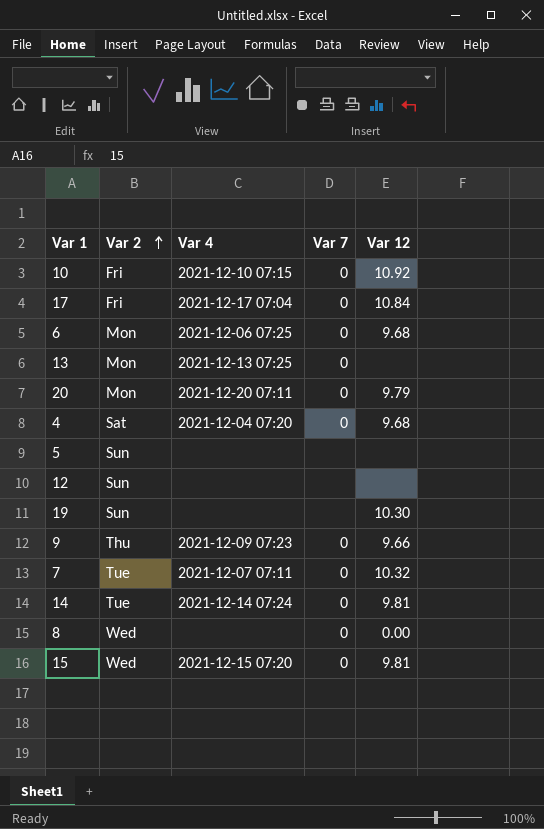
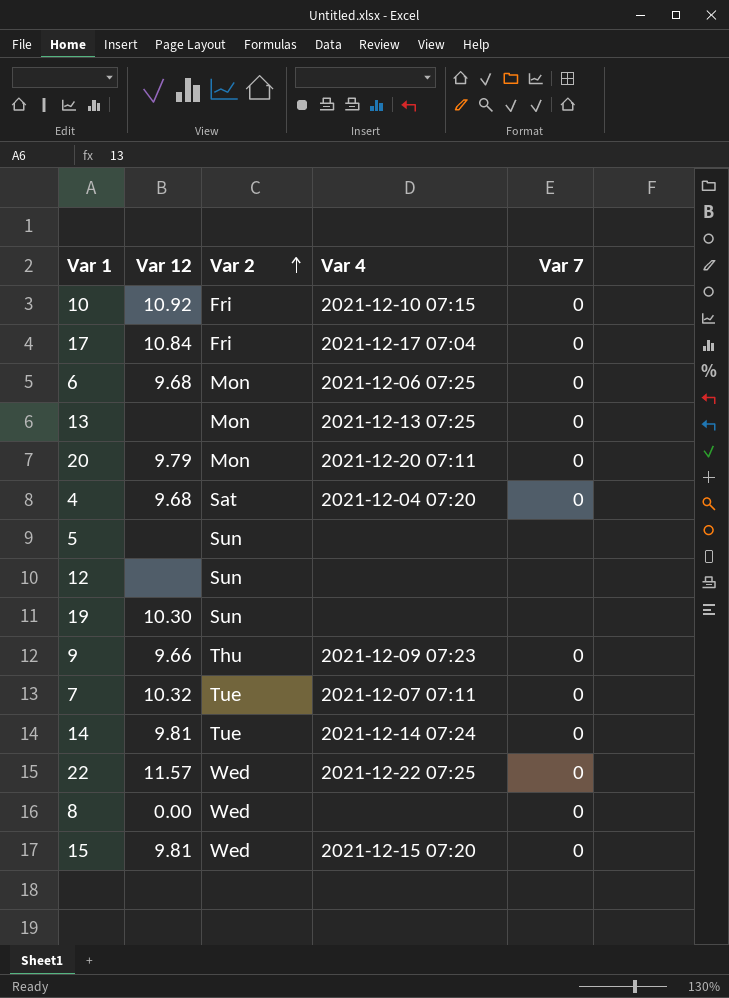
column Var 12 | position: 5 -> 2
row 22: none -> 11.57 | Wed | 2021-12-22 07:25 | 0

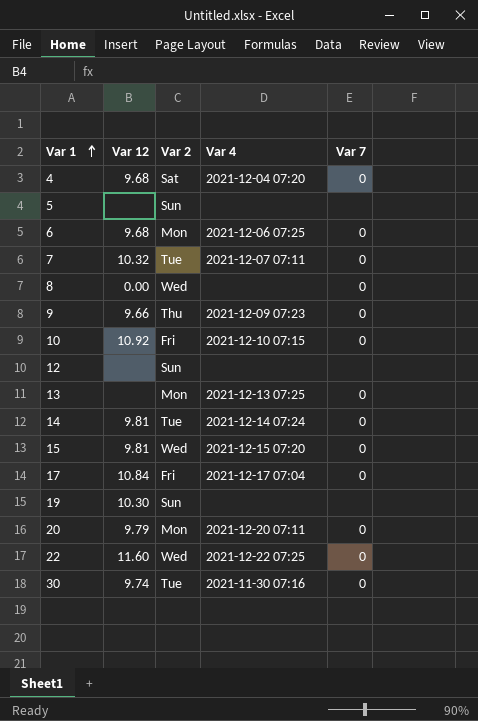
row order: Var 2 ascending -> Var 1 ascending
22 | Var 12: 11.57 -> 11.60
row 30: none -> 9.74 | Tue | 2021-11-30 07:16 | 0

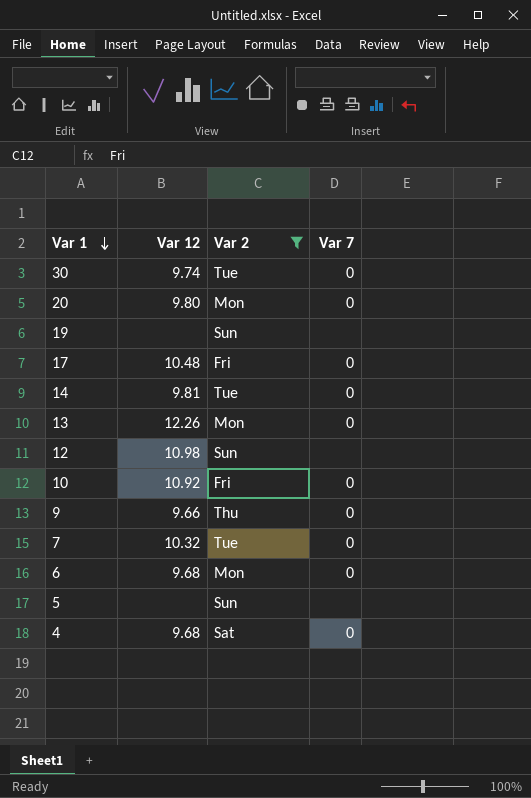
filter: none -> Var 2 != Wed
row order: Var 1 ascending -> Var 1 descending
column Var 4 | position: 4 -> none
20 | Var 12: 9.79 -> 9.80
19 | Var 12: 10.30 -> none
17 | Var 12: 10.84 -> 10.48
13 | Var 12: none -> 12.26
12 | Var 12: none -> 10.98

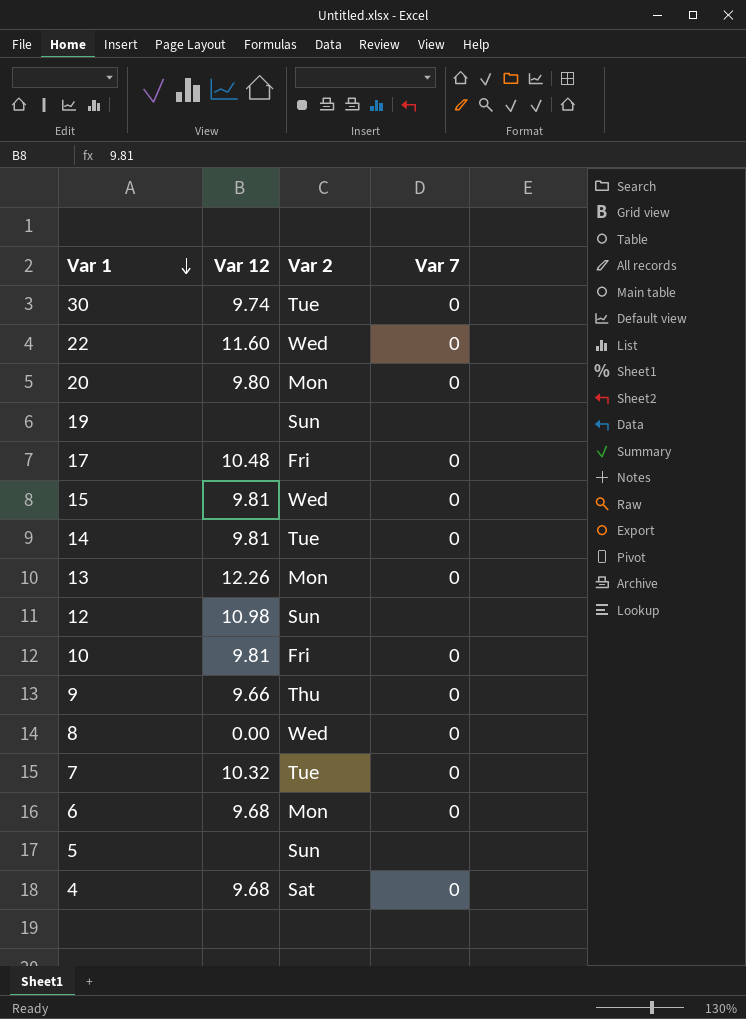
filter: Var 2 != Wed -> none
10 | Var 12: 10.92 -> 9.81

